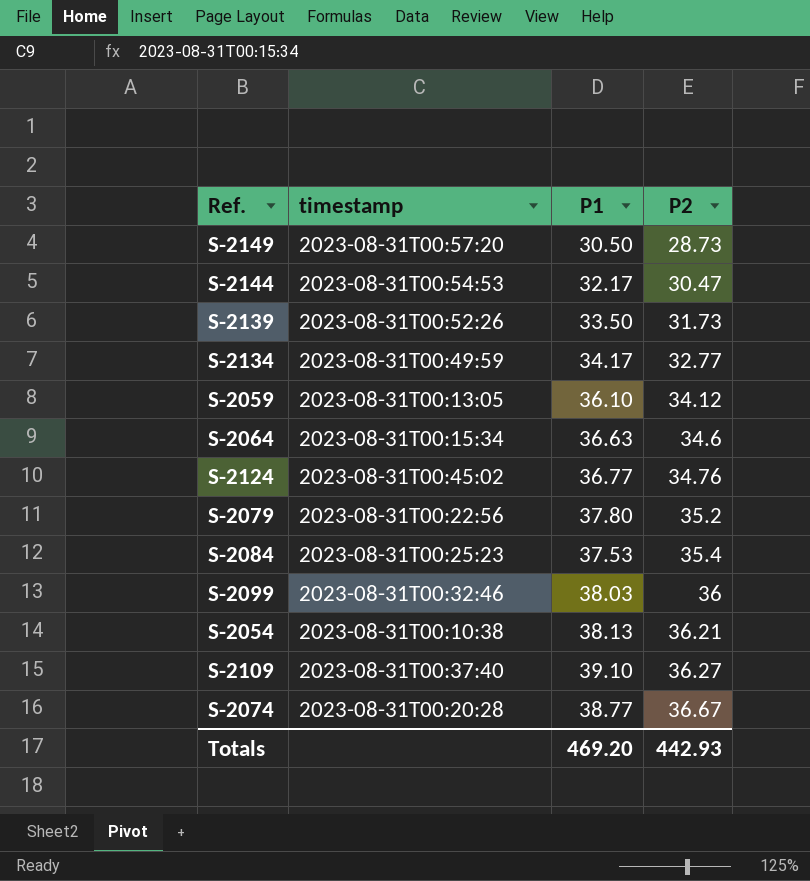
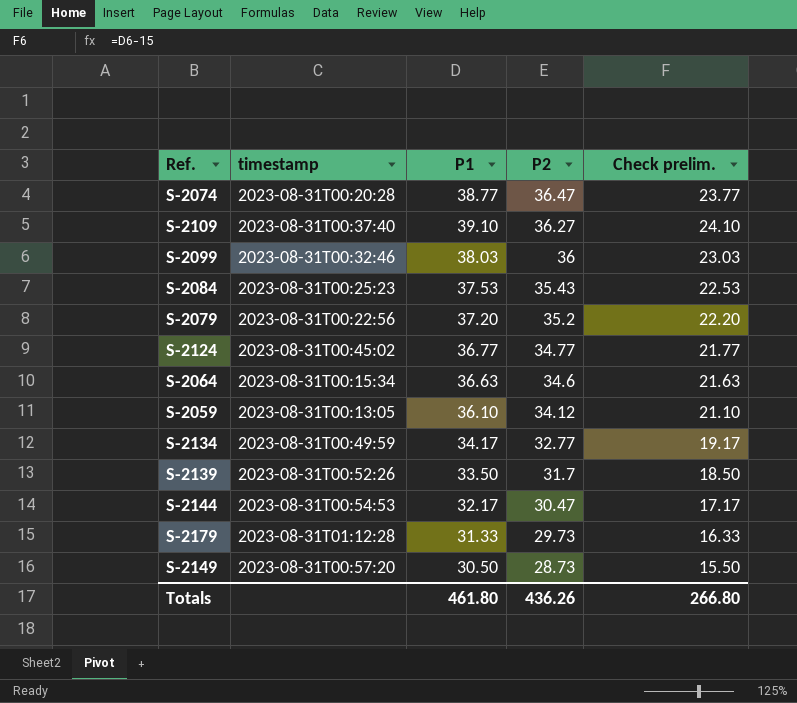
row order: P2 ascending -> P2 descending
column Check prelim. | formula: none -> [P1] - 15
row S-2054: 2023-08-31T00:10:38 | 38.13 | 36.21 -> none
S-2074 | P2: 36.67 -> 36.47
S-2084 | P2: 35.4 -> 35.43
S-2079 | P1: 37.80 -> 37.20
S-2124 | P2: 34.76 -> 34.77
S-2139 | P2: 31.73 -> 31.7
row S-2179: none -> 2023-08-31T01:12:28 | 31.33 | 29.73 | 16.33
Totals | P1: 469.20 -> 461.80
Totals | P2: 442.93 -> 436.26

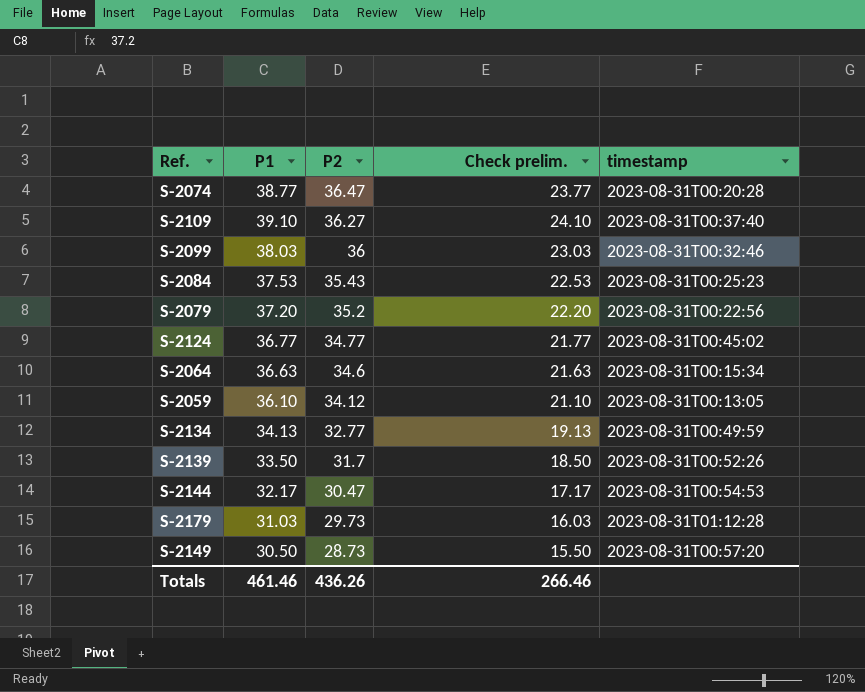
column timestamp | position: 2 -> 5
S-2134 | P1: 34.17 -> 34.13
S-2134 | Check prelim.: 19.17 -> 19.13
S-2179 | P1: 31.33 -> 31.03
S-2179 | Check prelim.: 16.33 -> 16.03
Totals | P1: 461.80 -> 461.46
Totals | Check prelim.: 266.80 -> 266.46

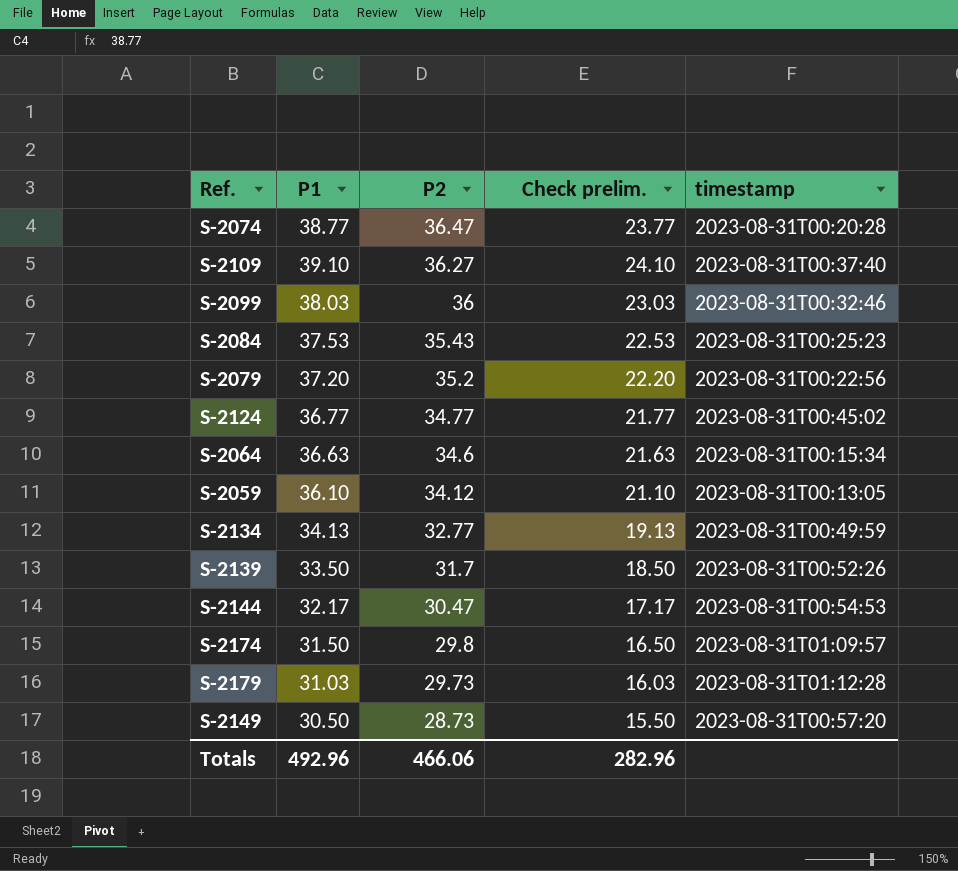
row S-2174: none -> 31.50 | 29.8 | 16.50 | 2023-08-31T01:09:57
Totals | P1: 461.46 -> 492.96
Totals | P2: 436.26 -> 466.06
Totals | Check prelim.: 266.46 -> 282.96

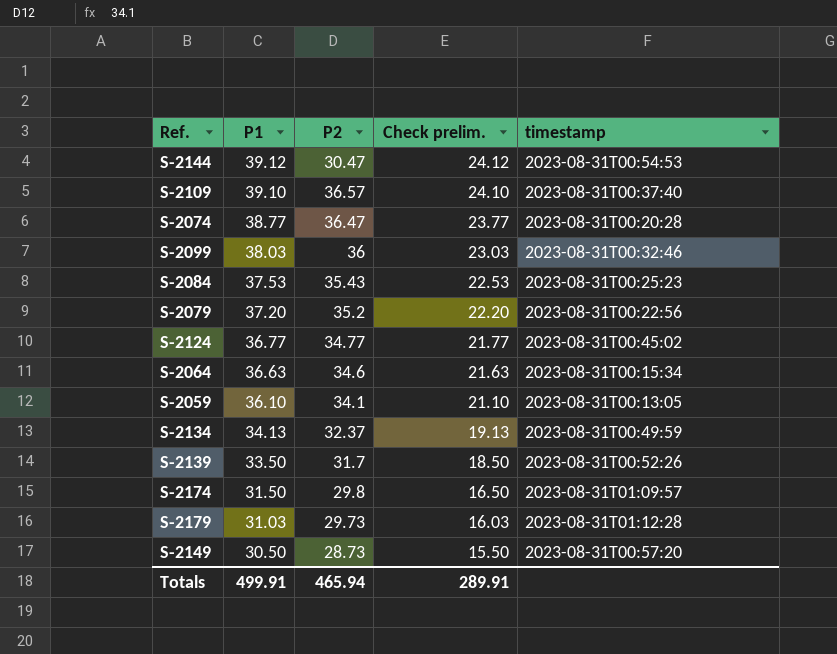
row order: P2 descending -> P1 descending
S-2144 | P1: 32.17 -> 39.12
S-2144 | Check prelim.: 17.17 -> 24.12
S-2109 | P2: 36.27 -> 36.57
S-2059 | P2: 34.12 -> 34.1
S-2134 | P2: 32.77 -> 32.37
Totals | P1: 492.96 -> 499.91
Totals | P2: 466.06 -> 465.94
Totals | Check prelim.: 282.96 -> 289.91

